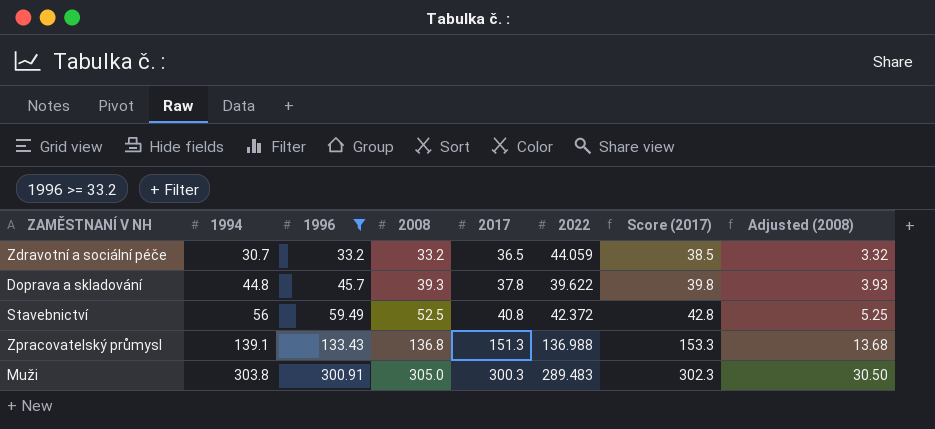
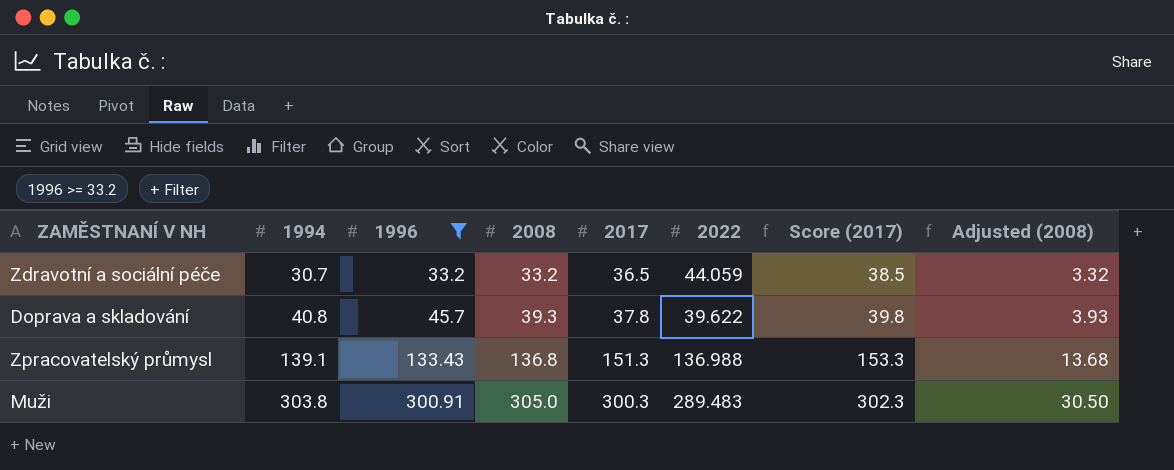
row Stavebnictví: 56 | 59.49 | 52.5 | 40.8 | 42.372 | 42.8 | 5.25 -> none
Doprava a skladování | 1994: 44.8 -> 40.8

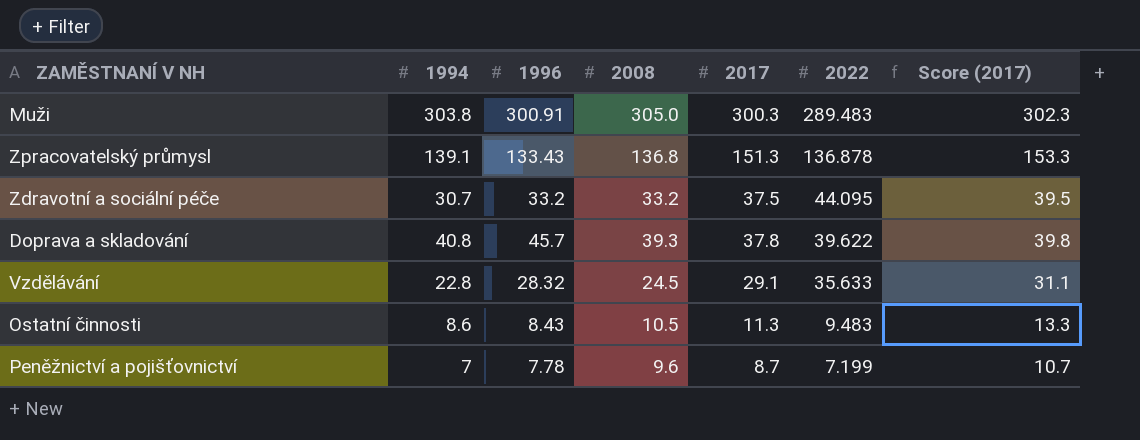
filter: 1996 >= 33.2 -> none
row order: 1994 ascending -> 2022 descending
column Adjusted (2008) | formula: [2008] * 0.1 -> none
Zpracovatelský průmysl | 2022: 136.988 -> 136.878
Zdravotní a sociální péče | 2017: 36.5 -> 37.5
Zdravotní a sociální péče | 2022: 44.059 -> 44.095
Zdravotní a sociální péče | Score (2017): 38.5 -> 39.5

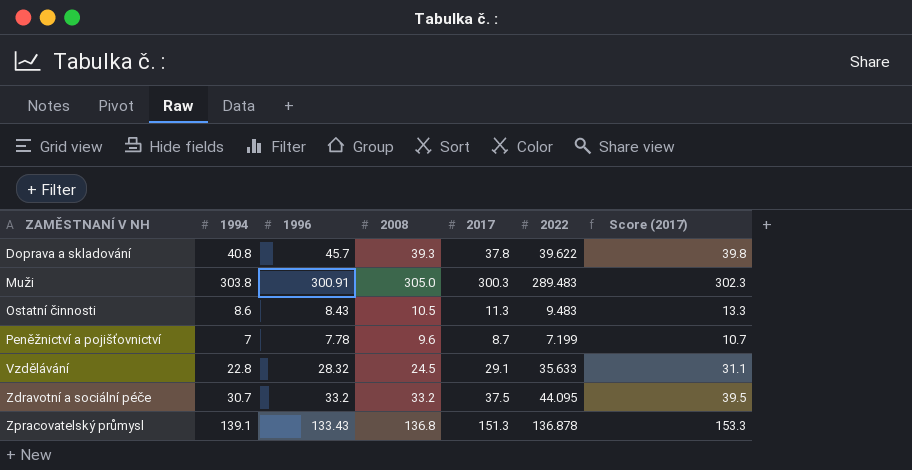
row order: 2022 descending -> ZAMĚSTNANÍ V NH ascending

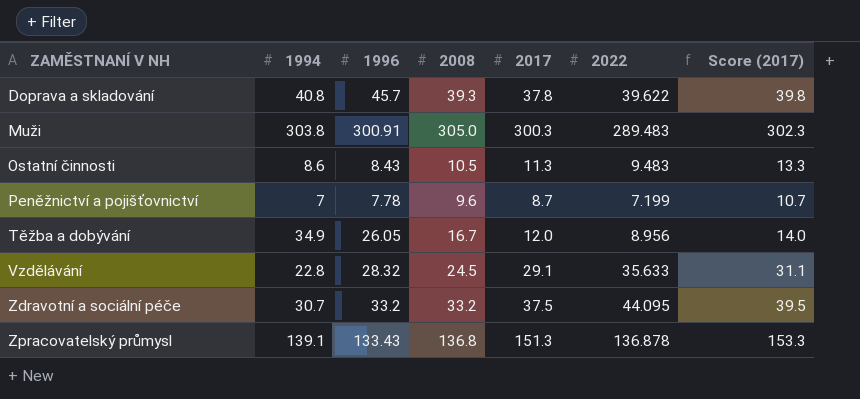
row Těžba a dobývání: none -> 34.9 | 26.05 | 16.7 | 12.0 | 8.956 | 14.0

